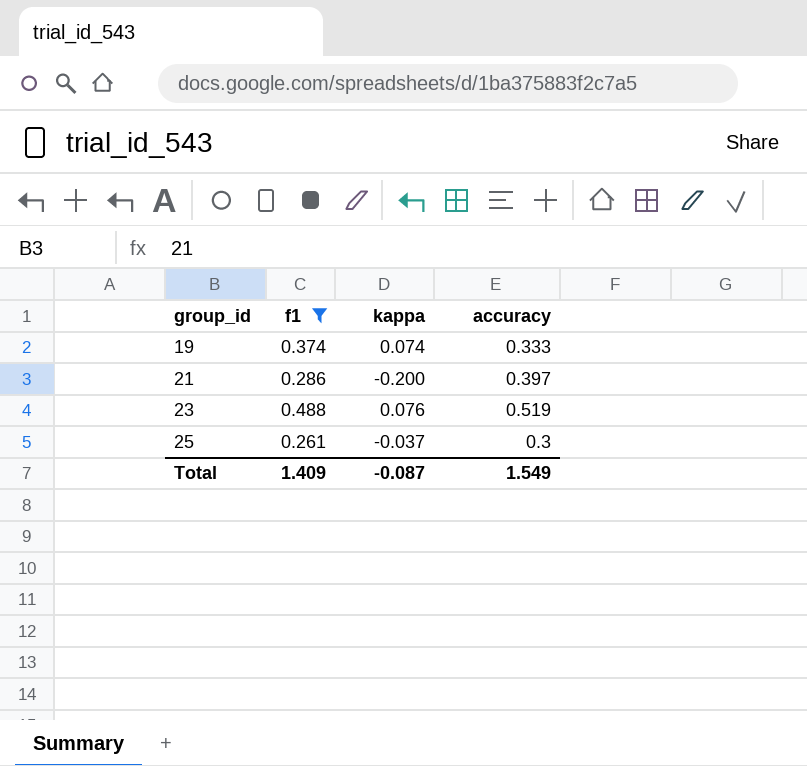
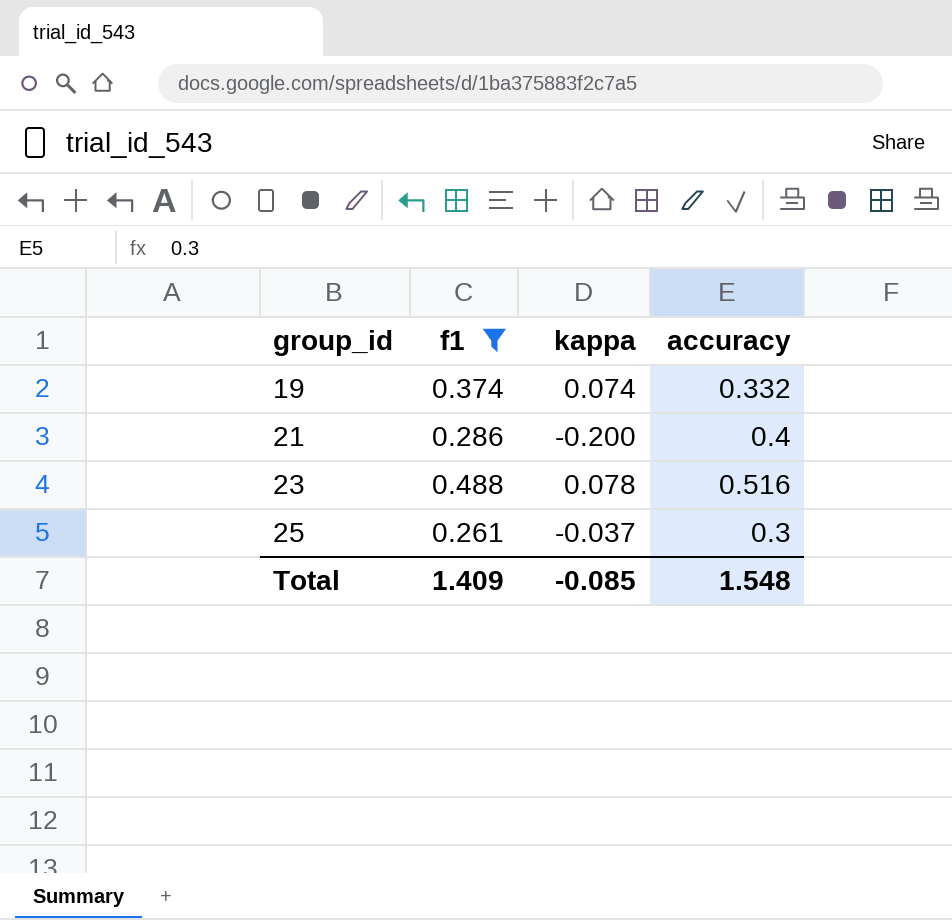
19 | accuracy: 0.333 -> 0.332
21 | accuracy: 0.397 -> 0.4
23 | kappa: 0.076 -> 0.078
23 | accuracy: 0.519 -> 0.516
Total | kappa: -0.087 -> -0.085
Total | accuracy: 1.549 -> 1.548

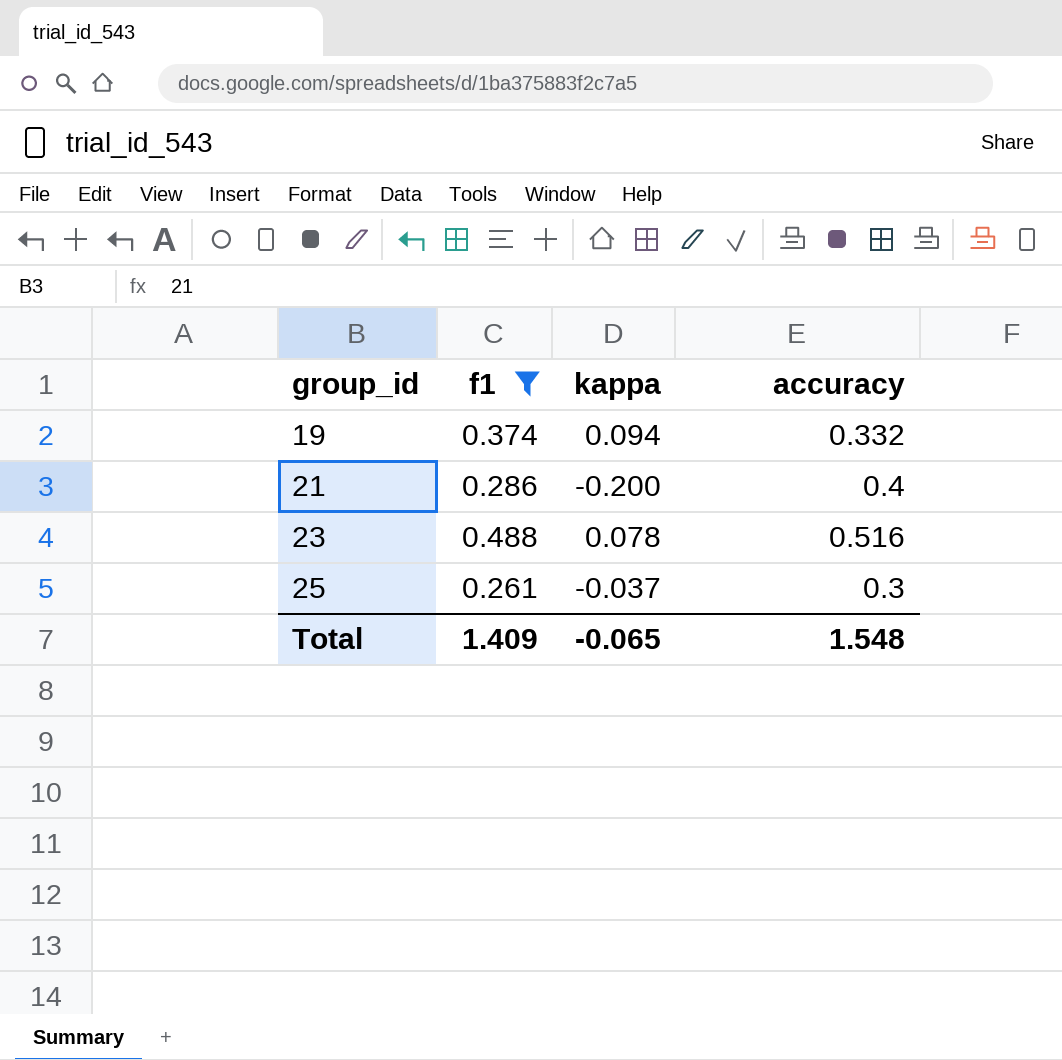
19 | kappa: 0.074 -> 0.094
Total | kappa: -0.085 -> -0.065

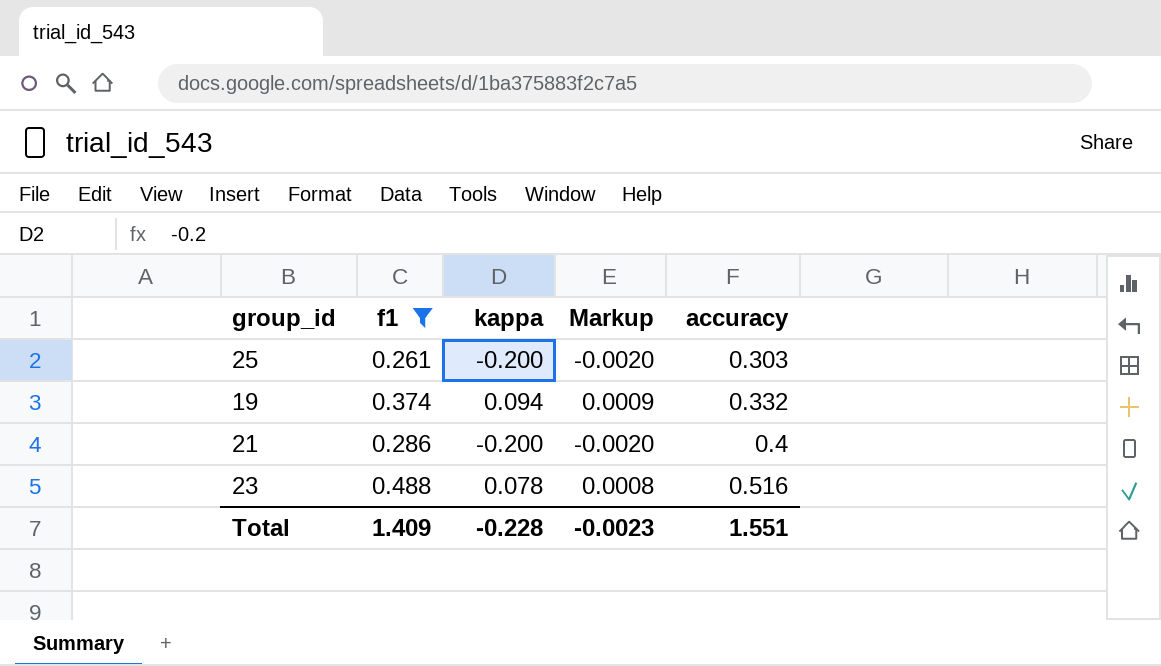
row order: group_id ascending -> accuracy ascending
column Markup | formula: none -> [kappa] * 0.01
25 | kappa: -0.037 -> -0.200
25 | accuracy: 0.3 -> 0.303
Total | kappa: -0.065 -> -0.228
Total | accuracy: 1.548 -> 1.551

